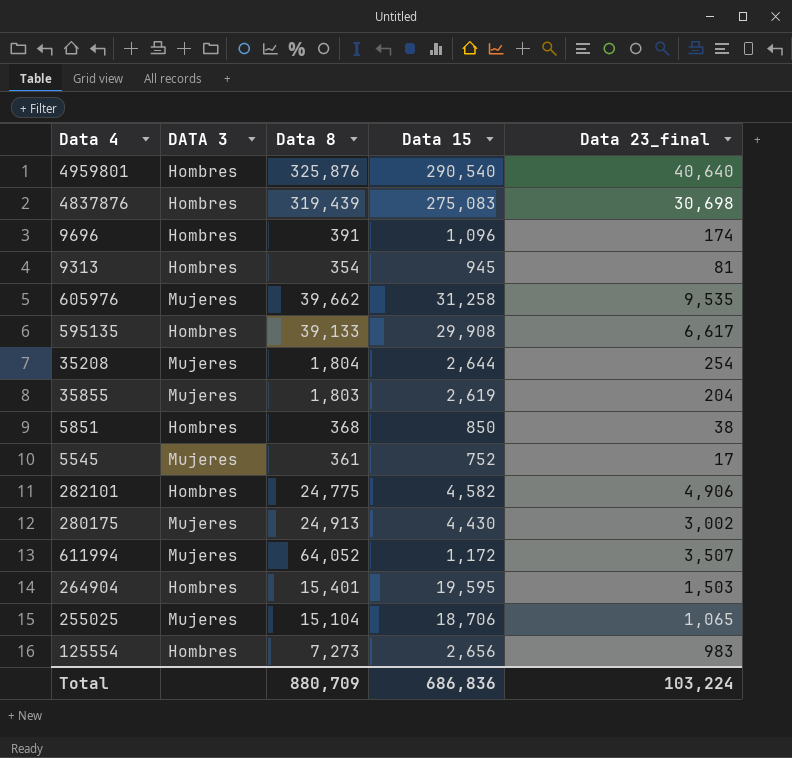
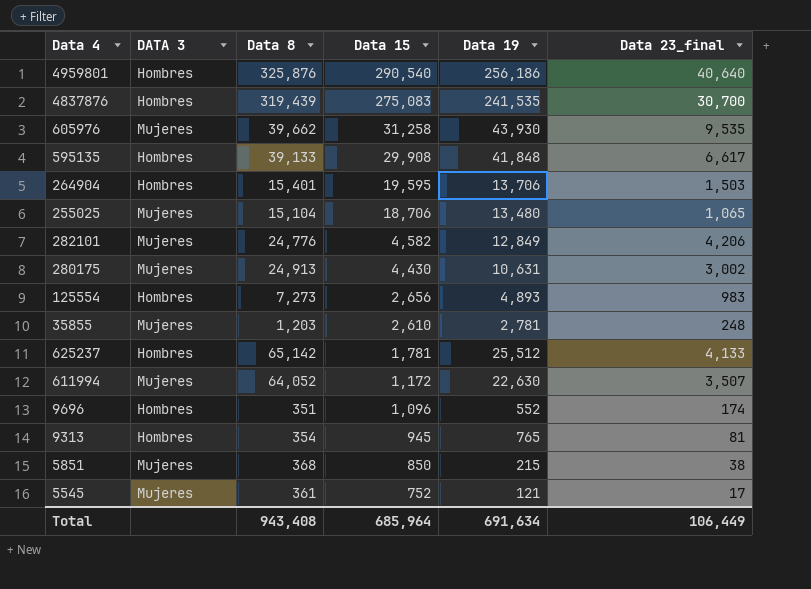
row order: none -> Data 15 descending
column Data 19 | position: none -> 5
row 35208: Mujeres | 1,804 | 2,644 | 254 -> none
4837876 | Data 23_final: 30,698 -> 30,700
282101 | DATA 3: Hombres -> Mujeres
282101 | Data 8: 24,775 -> 24,776
282101 | Data 23_final: 4,906 -> 4,206
35855 | Data 8: 1,803 -> 1,203
35855 | Data 15: 2,619 -> 2,610
35855 | Data 23_final: 204 -> 248
row 625237: none -> Hombres | 65,142 | 1,781 | 25,512 | 4,133
9696 | Data 8: 391 -> 351
5851 | DATA 3: Hombres -> Mujeres
Total | Data 8: 880,709 -> 943,408
Total | Data 15: 686,836 -> 685,964
Total | Data 23_final: 103,224 -> 106,449

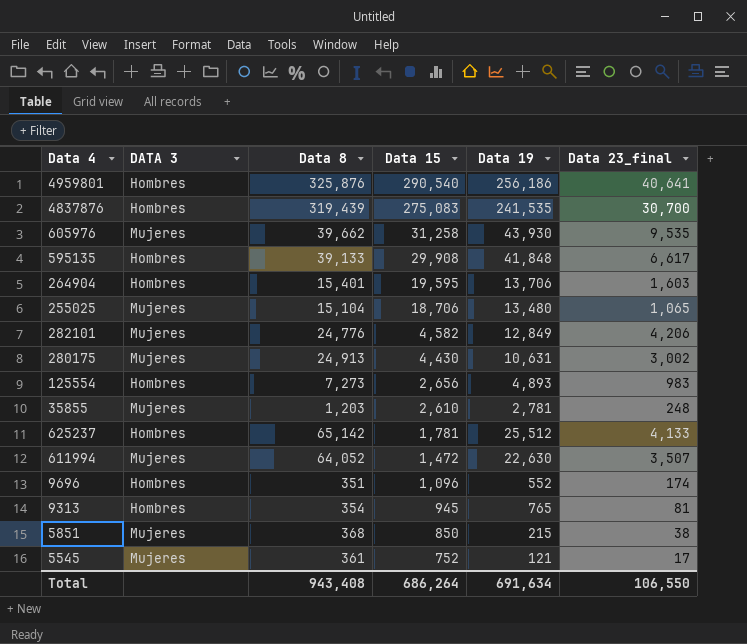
4959801 | Data 23_final: 40,640 -> 40,641
264904 | Data 23_final: 1,503 -> 1,603
611994 | Data 15: 1,172 -> 1,472
Total | Data 15: 685,964 -> 686,264
Total | Data 23_final: 106,449 -> 106,550

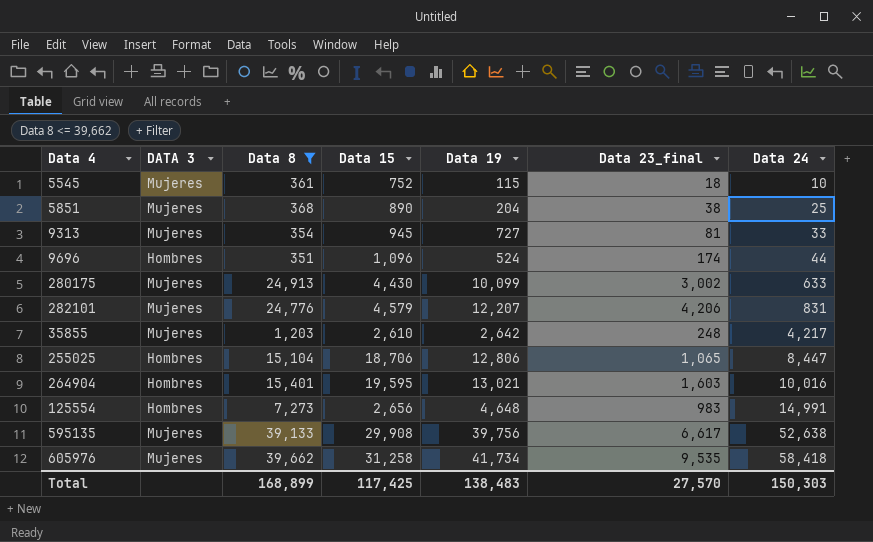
filter: none -> Data 8 <= 39,662
row order: Data 15 descending -> Data 24 ascending
column Data 24 | position: none -> 7
5545 | Data 19: 121 -> 115
5545 | Data 23_final: 17 -> 18
5851 | Data 15: 850 -> 890
5851 | Data 19: 215 -> 204
9313 | DATA 3: Hombres -> Mujeres
9313 | Data 19: 765 -> 727
9696 | Data 19: 552 -> 524
280175 | Data 19: 10,631 -> 10,099
282101 | Data 15: 4,582 -> 4,579
282101 | Data 19: 12,849 -> 12,207
35855 | Data 19: 2,781 -> 2,642
255025 | DATA 3: Mujeres -> Hombres
255025 | Data 19: 13,480 -> 12,806
264904 | Data 19: 13,706 -> 13,021
125554 | Data 19: 4,893 -> 4,648
595135 | DATA 3: Hombres -> Mujeres
595135 | Data 19: 41,848 -> 39,756
605976 | Data 19: 43,930 -> 41,734
Total | Data 8: 943,408 -> 168,899
Total | Data 15: 686,264 -> 117,425
Total | Data 19: 691,634 -> 138,483
Total | Data 23_final: 106,550 -> 27,570

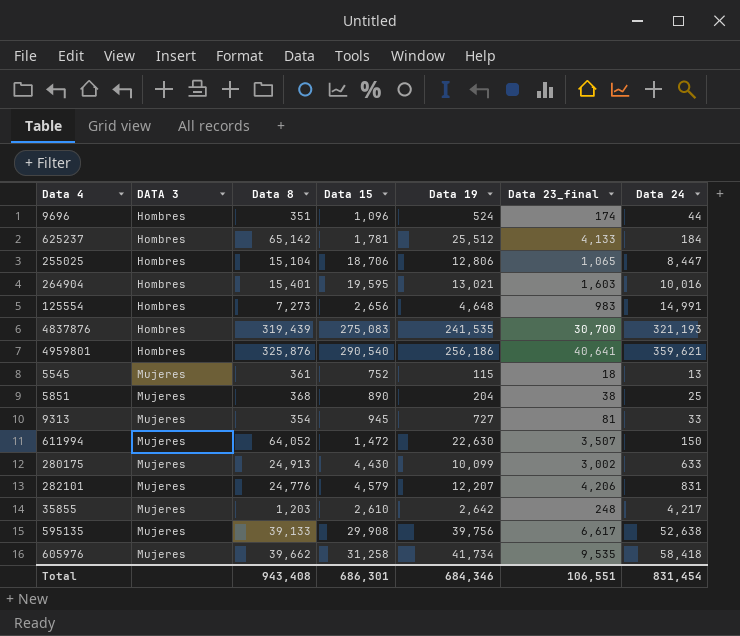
filter: Data 8 <= 39,662 -> none
row order: Data 24 ascending -> DATA 3 ascending
5545 | Data 24: 10 -> 13
Total | Data 8: 168,899 -> 943,408
Total | Data 15: 117,425 -> 686,301
Total | Data 19: 138,483 -> 684,346
Total | Data 23_final: 27,570 -> 106,551
Total | Data 24: 150,303 -> 831,454

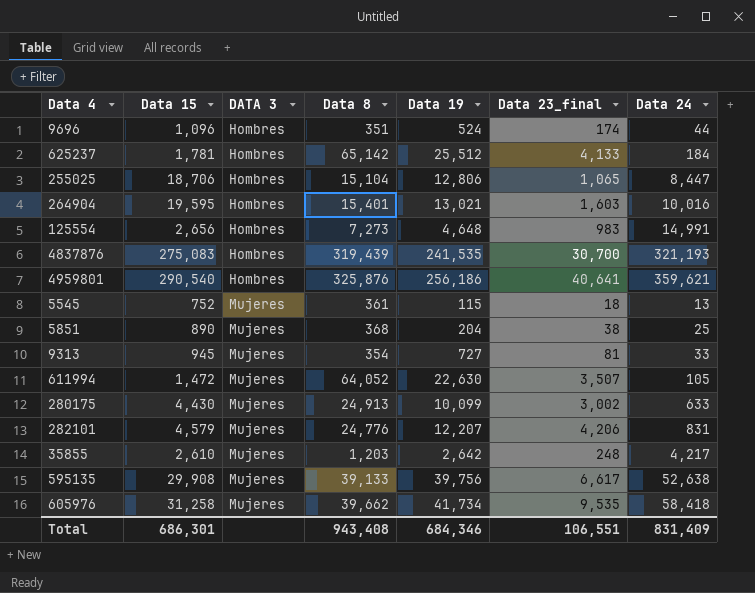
column Data 15 | position: 4 -> 2
611994 | Data 24: 150 -> 105
Total | Data 24: 831,454 -> 831,409

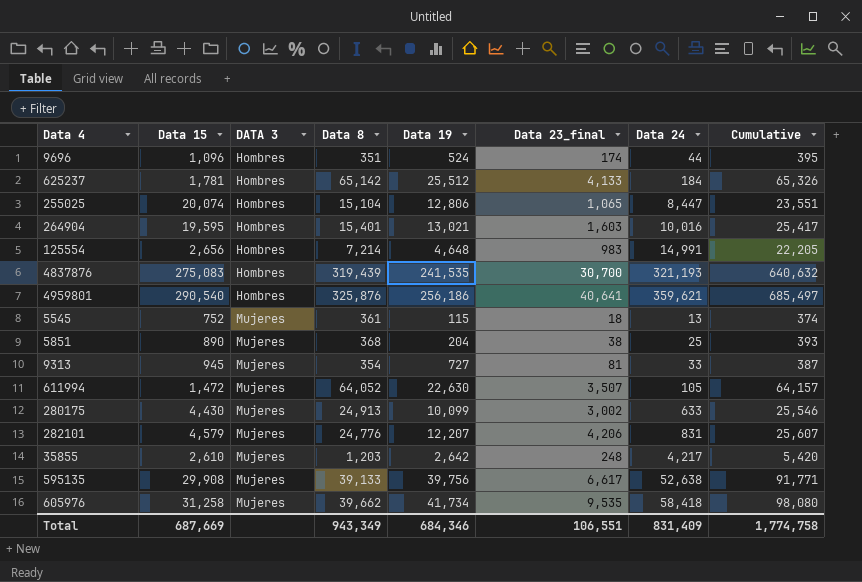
column Cumulative | formula: none -> [Data 8] + [Data 24]
255025 | Data 15: 18,706 -> 20,074
125554 | Data 8: 7,273 -> 7,214
Total | Data 15: 686,301 -> 687,669
Total | Data 8: 943,408 -> 943,349

